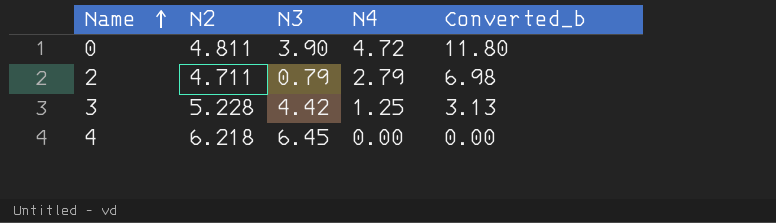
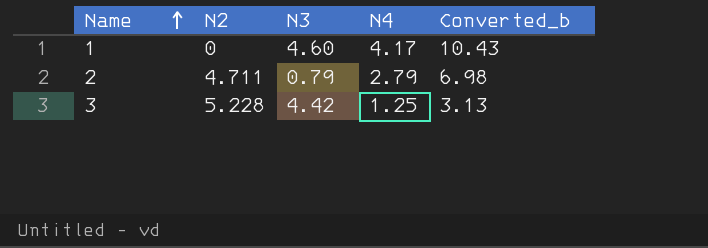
row 0: 4.811 | 3.90 | 4.72 | 11.80 -> none
row 4: 6.218 | 6.45 | 0.00 | 0.00 -> none
row 1: none -> 0 | 4.60 | 4.17 | 10.43

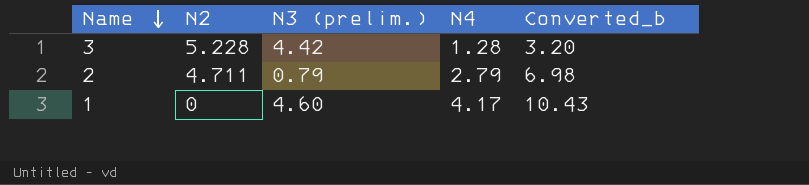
row order: Name ascending -> Name descending
column name: N3 -> N3 (prelim.)
3 | N4: 1.25 -> 1.28
3 | Converted_b: 3.13 -> 3.20

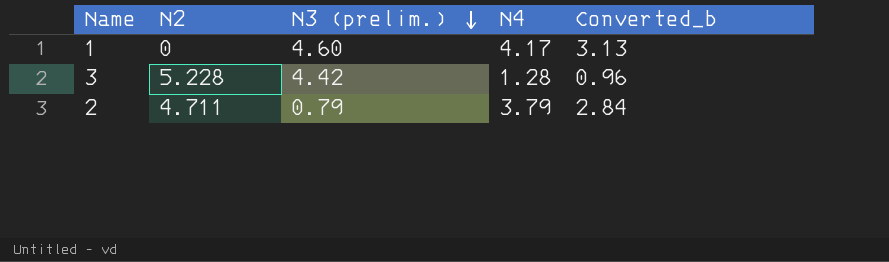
row order: Name descending -> N3 (prelim.) descending
column Converted_b | formula: [N4] * 2.5 -> [N4] * 0.75
2 | N4: 2.79 -> 3.79

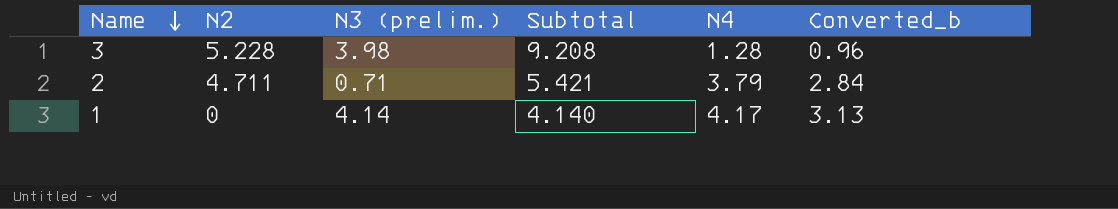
row order: N3 (prelim.) descending -> Name descending
column Subtotal | formula: none -> [N2] + [N3 (prelim.)]
3 | N3 (prelim.): 4.42 -> 3.98
2 | N3 (prelim.): 0.79 -> 0.71
1 | N3 (prelim.): 4.60 -> 4.14

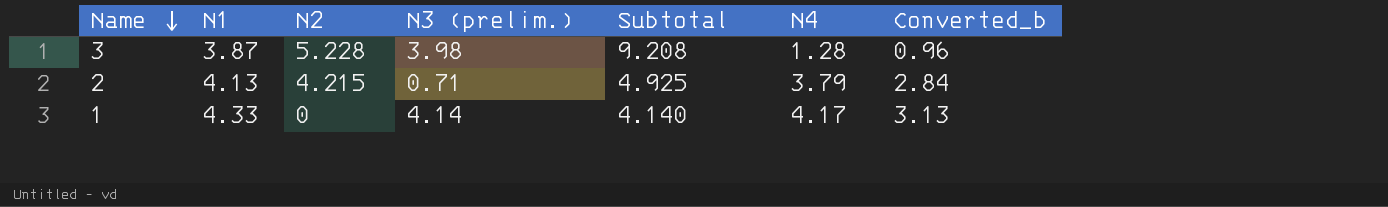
column N1 | position: none -> 2
2 | N2: 4.711 -> 4.215
2 | Subtotal: 5.421 -> 4.925

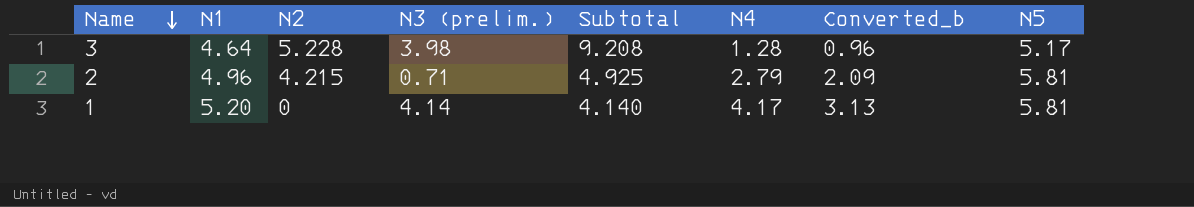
column N5 | position: none -> 8
3 | N1: 3.87 -> 4.64
2 | N1: 4.13 -> 4.96
2 | N4: 3.79 -> 2.79
2 | Converted_b: 2.84 -> 2.09
1 | N1: 4.33 -> 5.20

